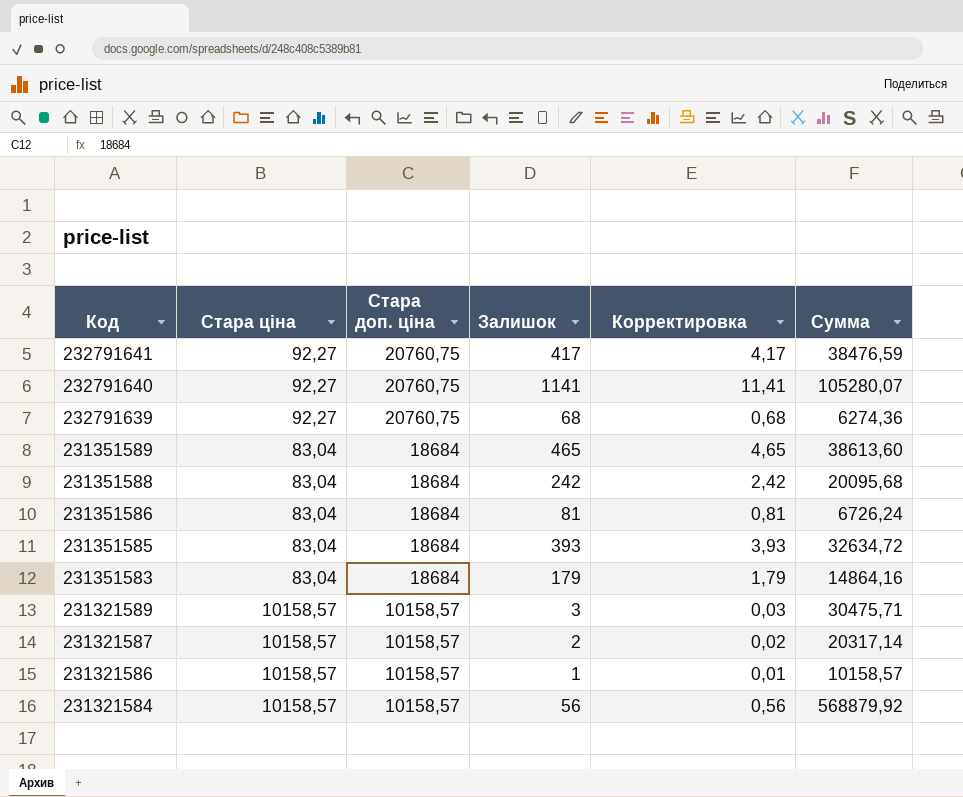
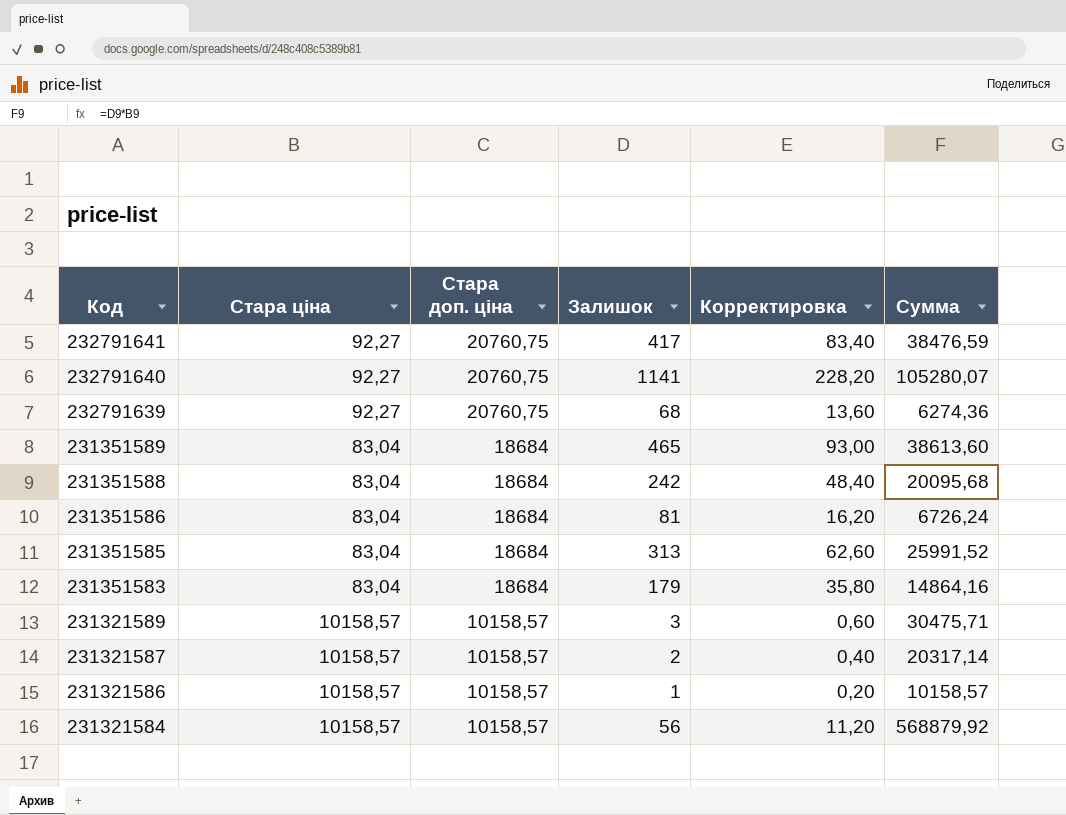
column Корректировка | formula: [Залишок] * 0,01 -> [Залишок] * 0,2
231351585 | Залишок: 393 -> 313
231351585 | Сумма: 32634,72 -> 25991,52

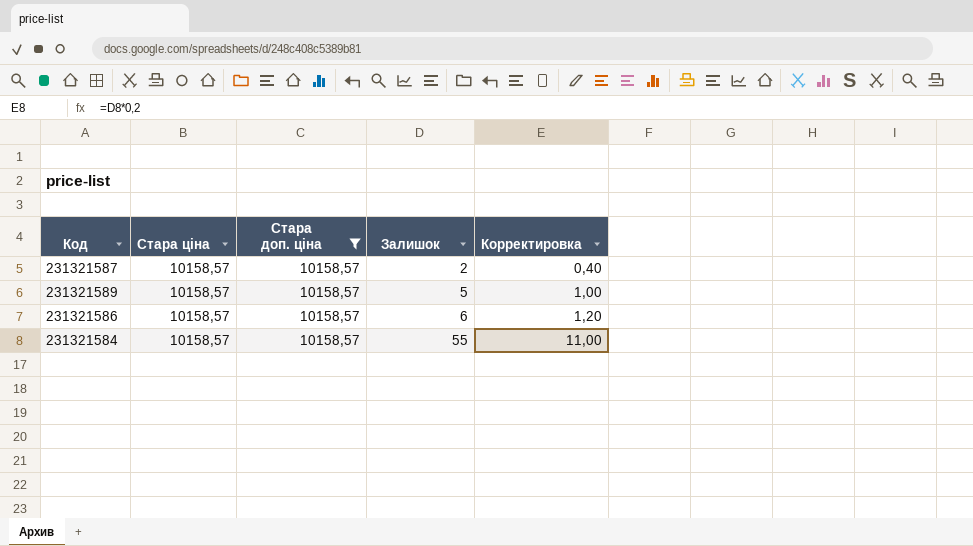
filter: none -> Стара доп. ціна = 10158,57
row order: Код descending -> Залишок ascending
column Сумма | formula: [Стара ціна] * [Залишок] -> none
231321589 | Залишок: 3 -> 5
231321589 | Корректировка: 0,60 -> 1,00
231321586 | Залишок: 1 -> 6
231321586 | Корректировка: 0,20 -> 1,20
231321584 | Залишок: 56 -> 55
231321584 | Корректировка: 11,20 -> 11,00

